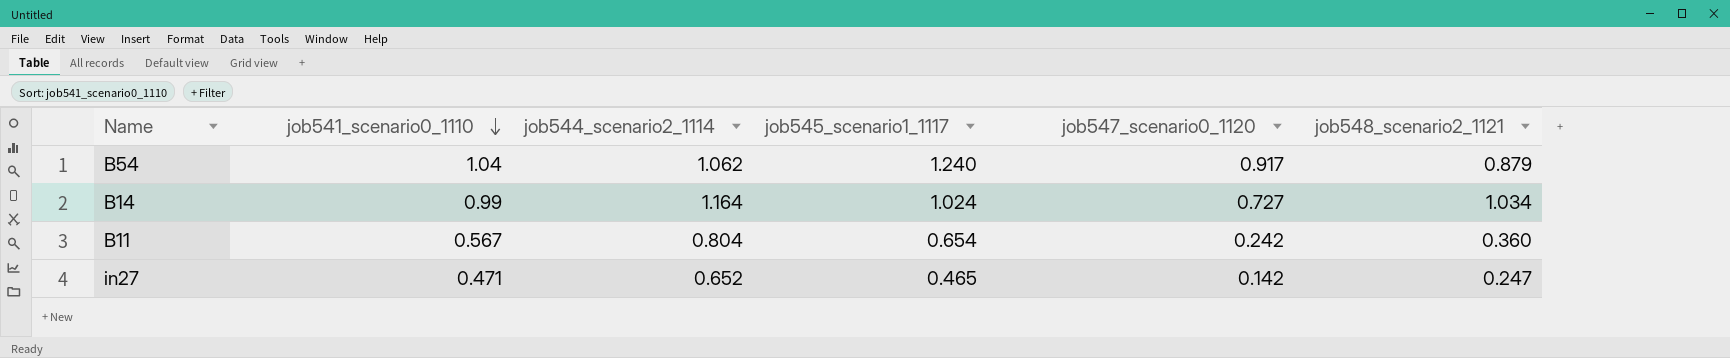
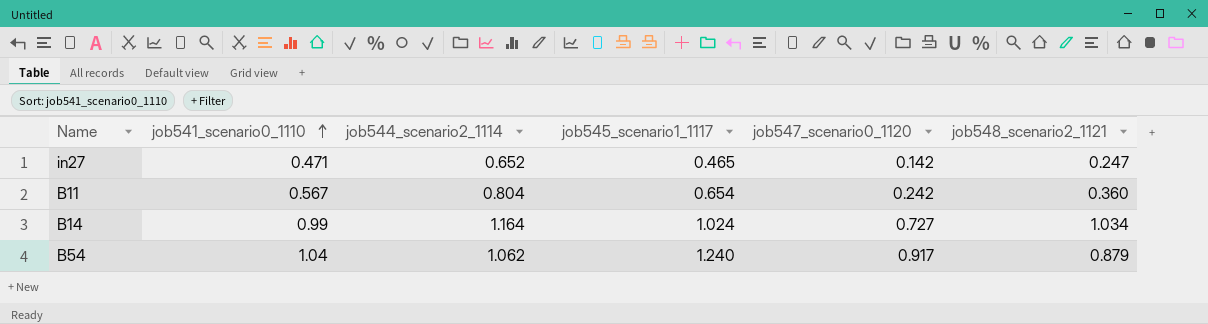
row order: job541_scenario0_1110 descending -> job541_scenario0_1110 ascending

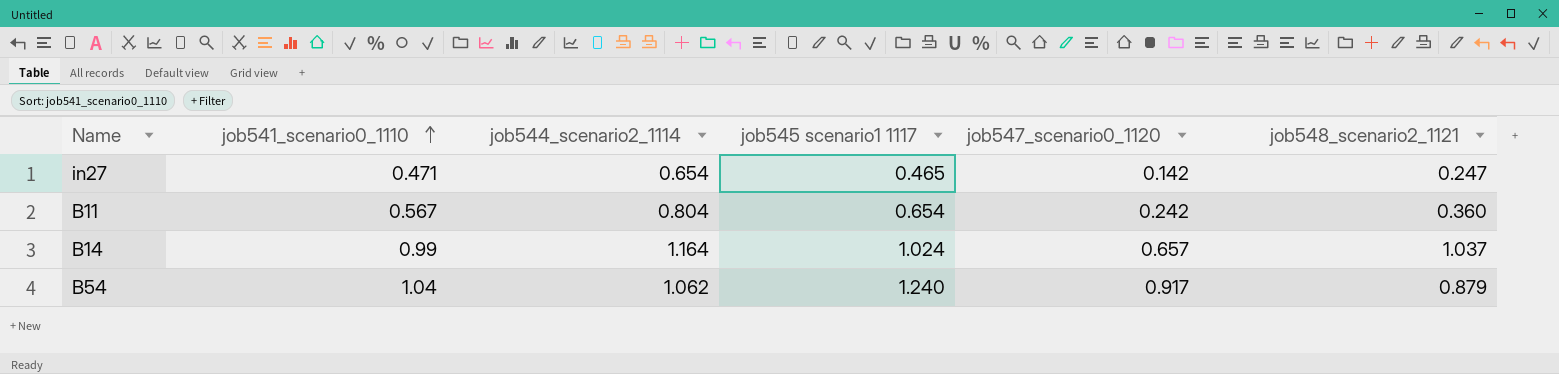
column name: job545_scenario1_1117 -> job545 scenario1 1117
in27 | job544_scenario2_1114: 0.652 -> 0.654
B14 | job547_scenario0_1120: 0.727 -> 0.657
B14 | job548_scenario2_1121: 1.034 -> 1.037

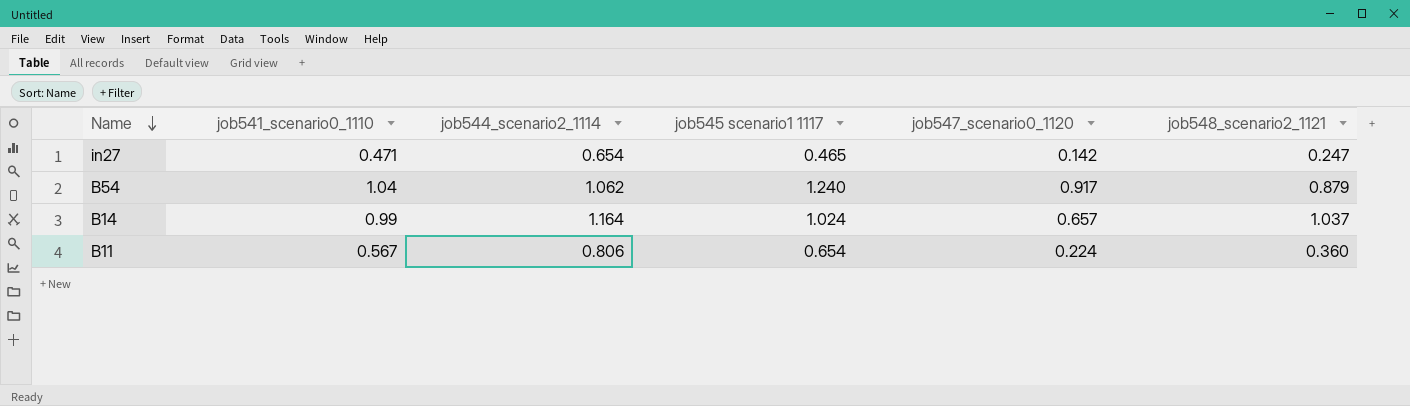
row order: job541_scenario0_1110 ascending -> Name descending
B11 | job544_scenario2_1114: 0.804 -> 0.806
B11 | job547_scenario0_1120: 0.242 -> 0.224

